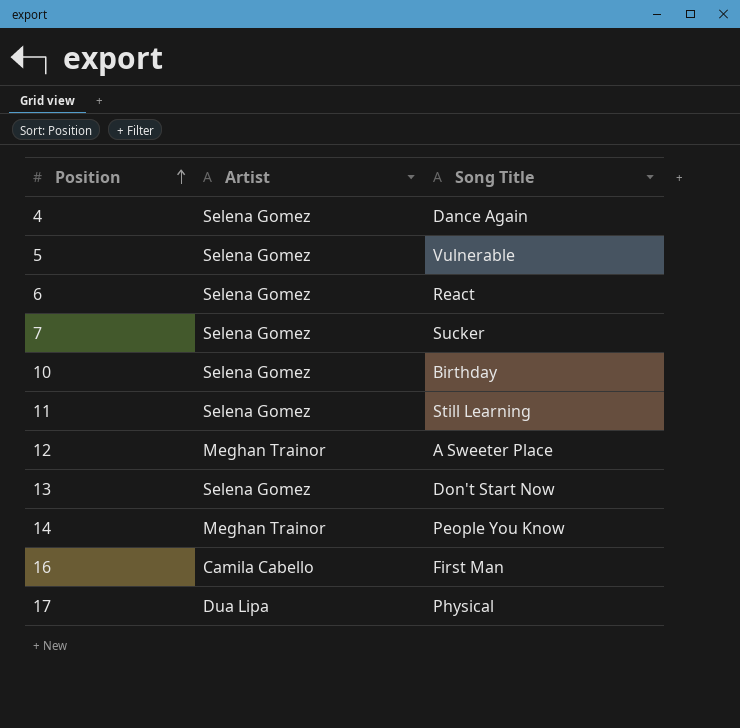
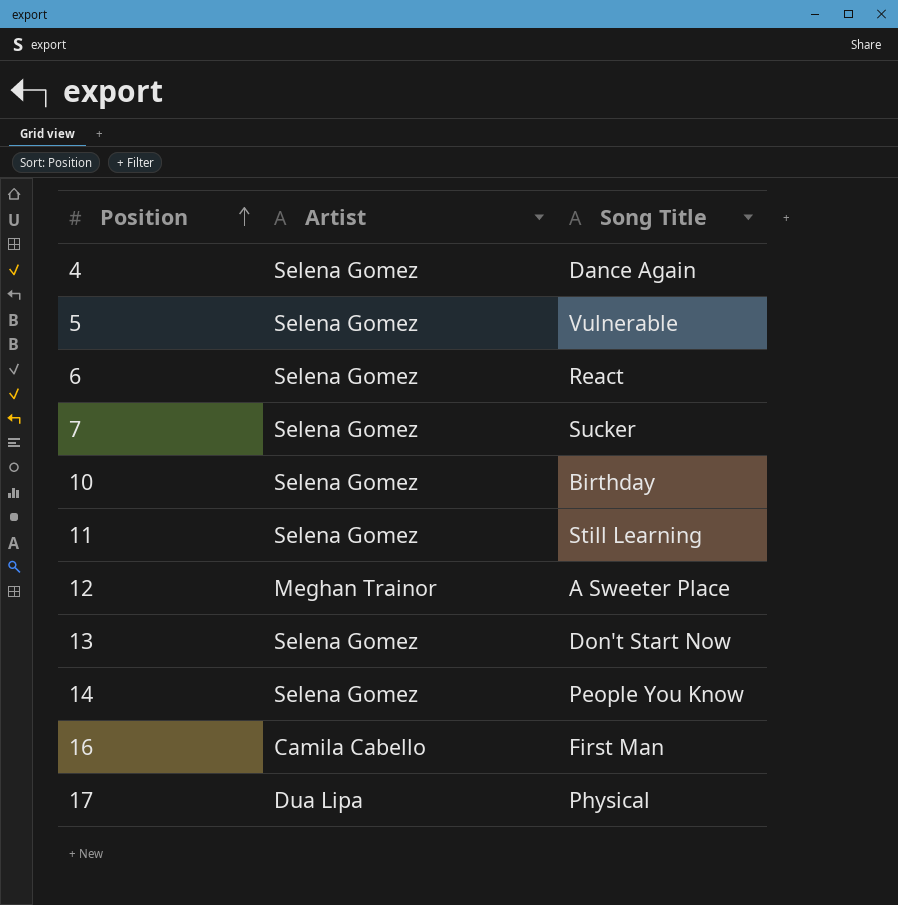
14 | Artist: Meghan Trainor -> Selena Gomez

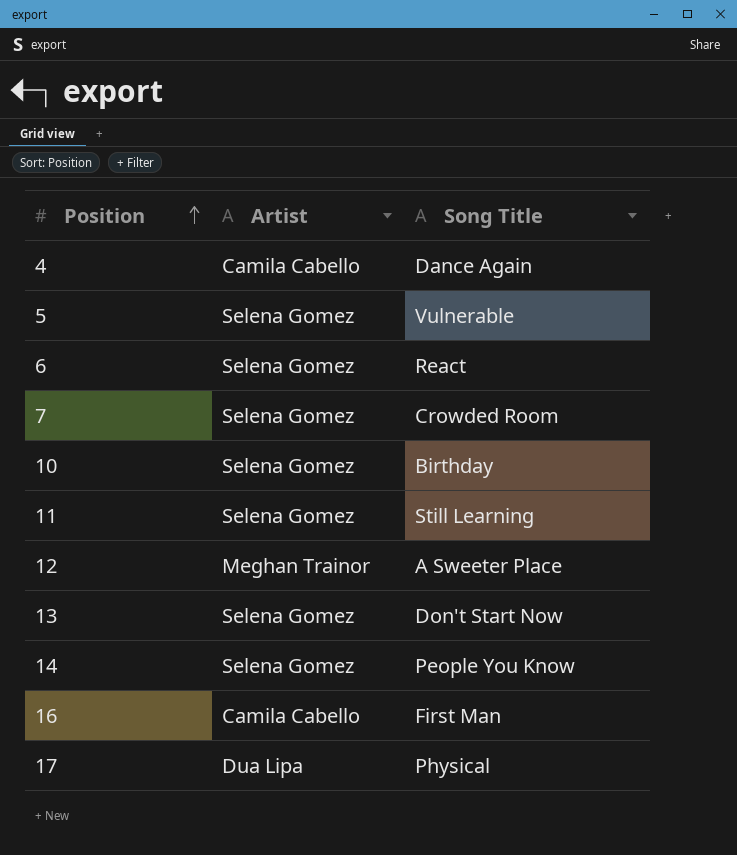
4 | Artist: Selena Gomez -> Camila Cabello
7 | Song Title: Sucker -> Crowded Room

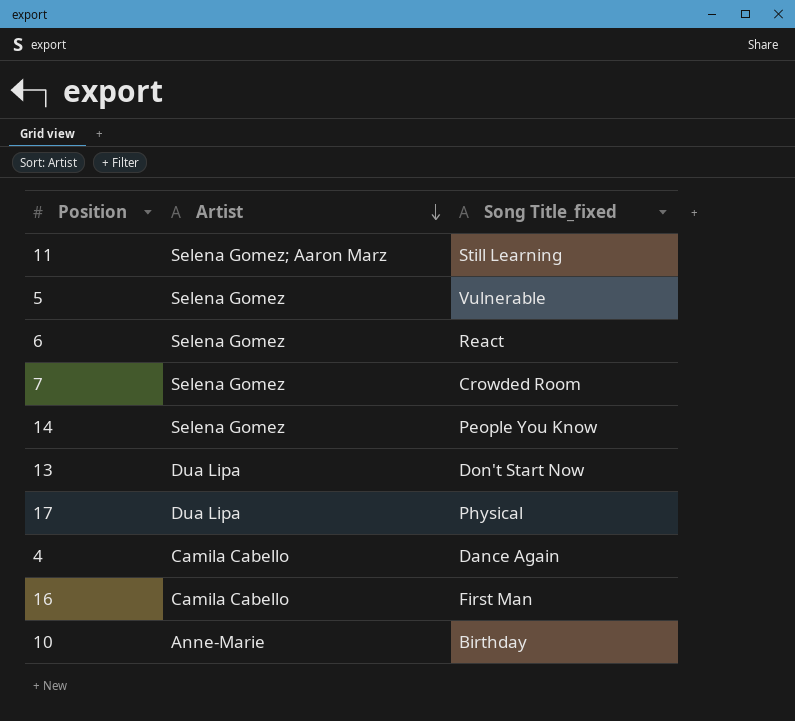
row order: Position ascending -> Artist descending
column name: Song Title -> Song Title_fixed
row 12: Meghan Trainor | A Sweeter Place -> none
11 | Artist: Selena Gomez -> Selena Gomez; Aaron Marz
13 | Artist: Selena Gomez -> Dua Lipa
10 | Artist: Selena Gomez -> Anne-Marie

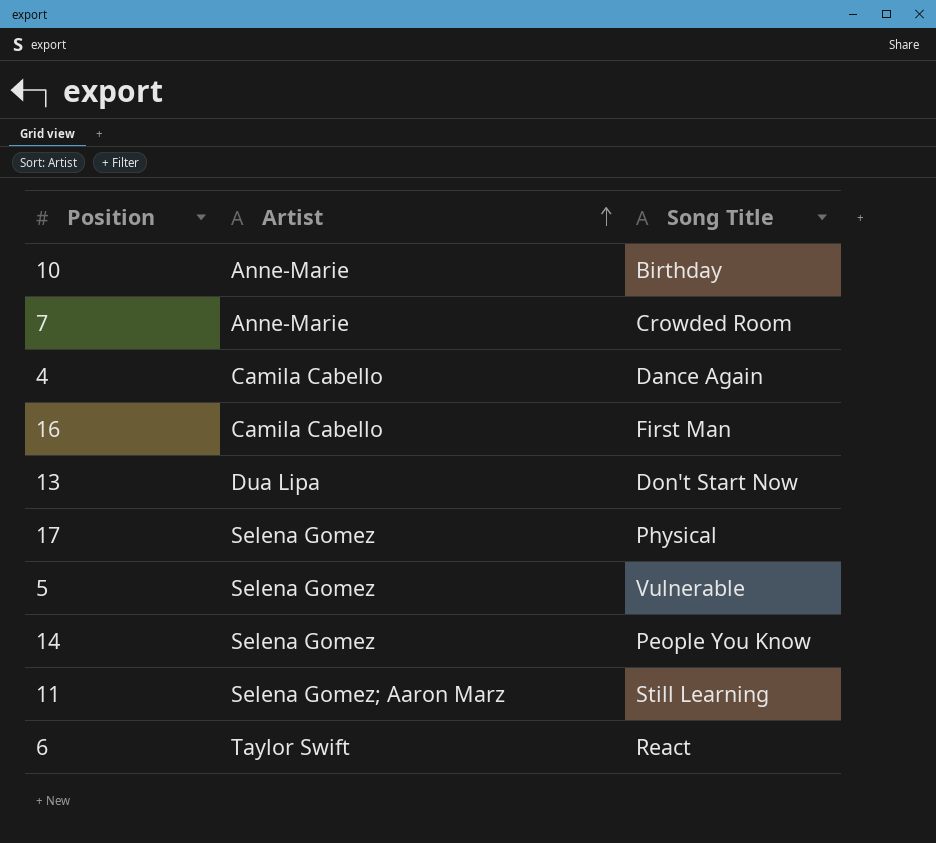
row order: Artist descending -> Artist ascending
column name: Song Title_fixed -> Song Title
7 | Artist: Selena Gomez -> Anne-Marie
17 | Artist: Dua Lipa -> Selena Gomez
6 | Artist: Selena Gomez -> Taylor Swift

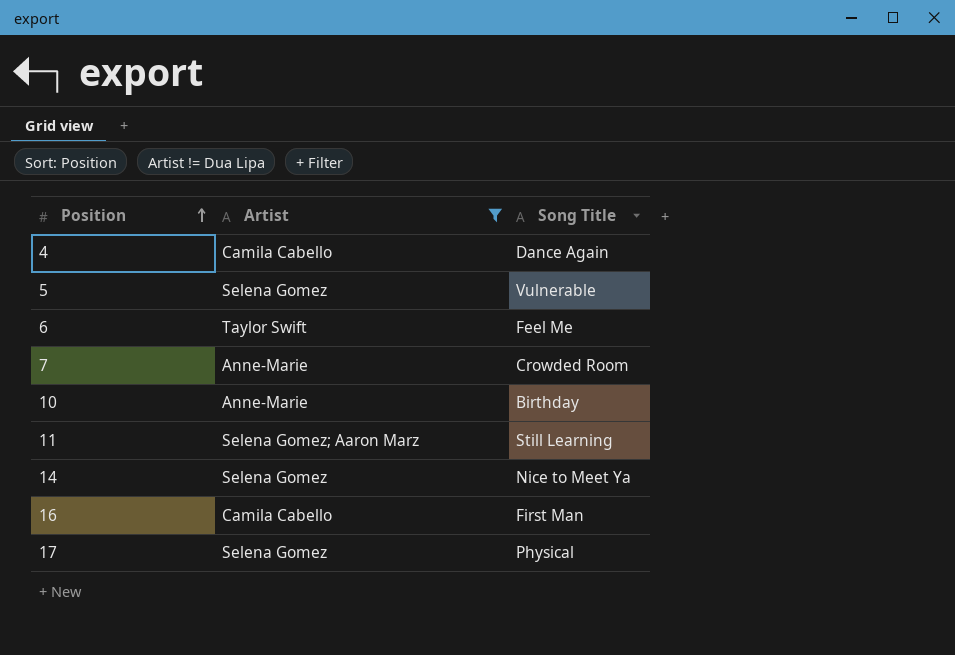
filter: none -> Artist != Dua Lipa
row order: Artist ascending -> Position ascending
6 | Song Title: React -> Feel Me
14 | Song Title: People You Know -> Nice to Meet Ya

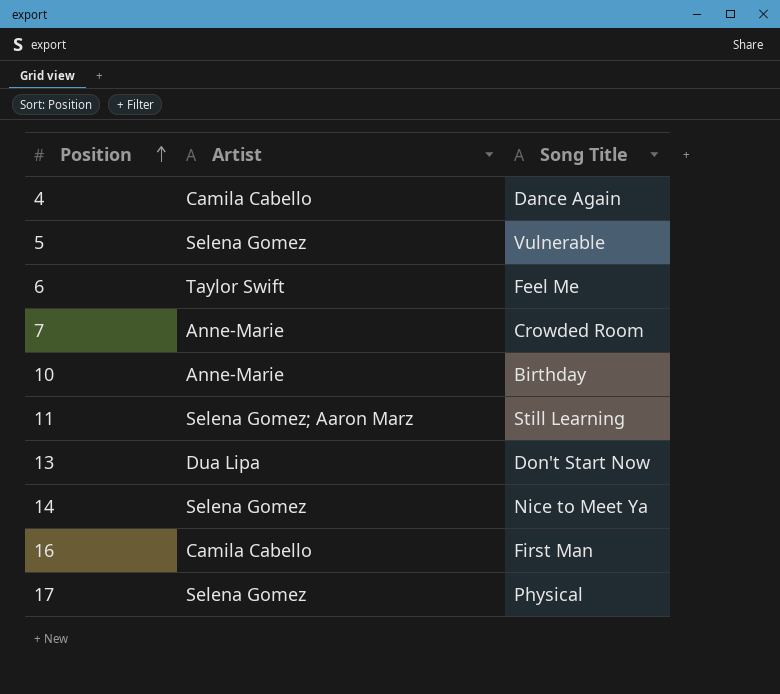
filter: Artist != Dua Lipa -> none

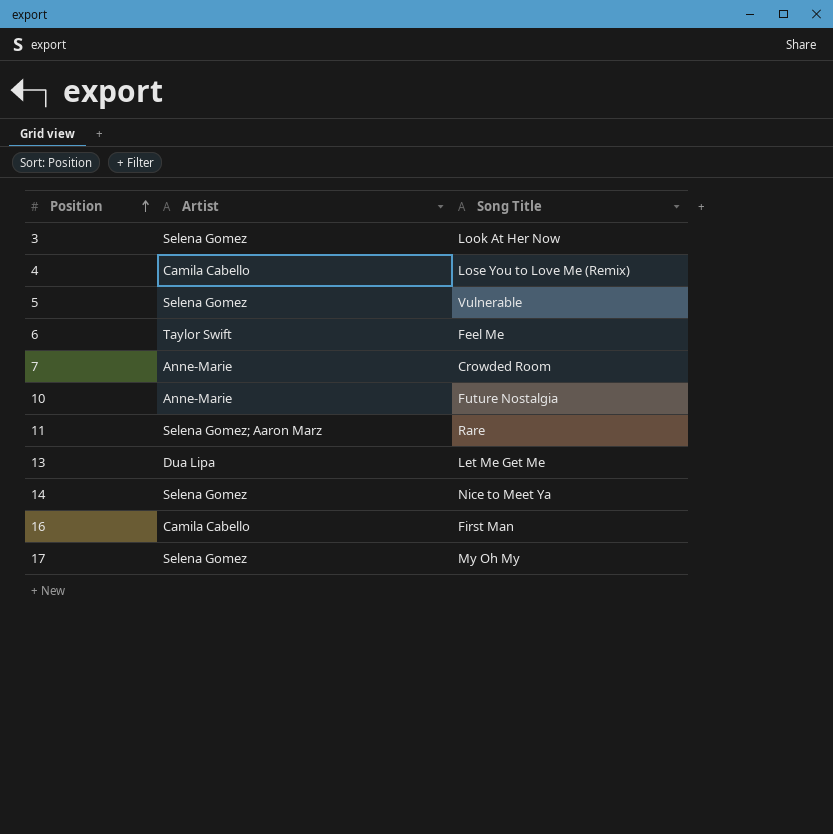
row 3: none -> Selena Gomez | Look At Her Now
4 | Song Title: Dance Again -> Lose You to Love Me (Remix)
10 | Song Title: Birthday -> Future Nostalgia
11 | Song Title: Still Learning -> Rare
13 | Song Title: Don't Start Now -> Let Me Get Me
17 | Song Title: Physical -> My Oh My

